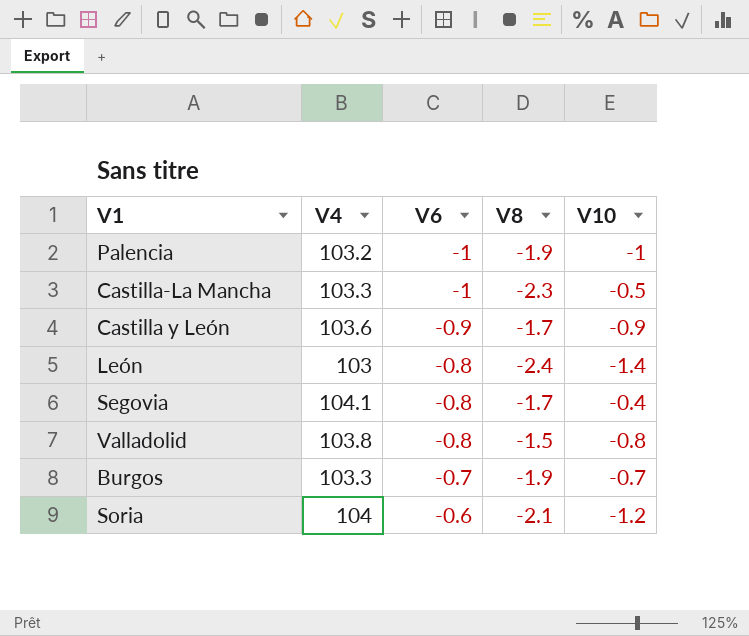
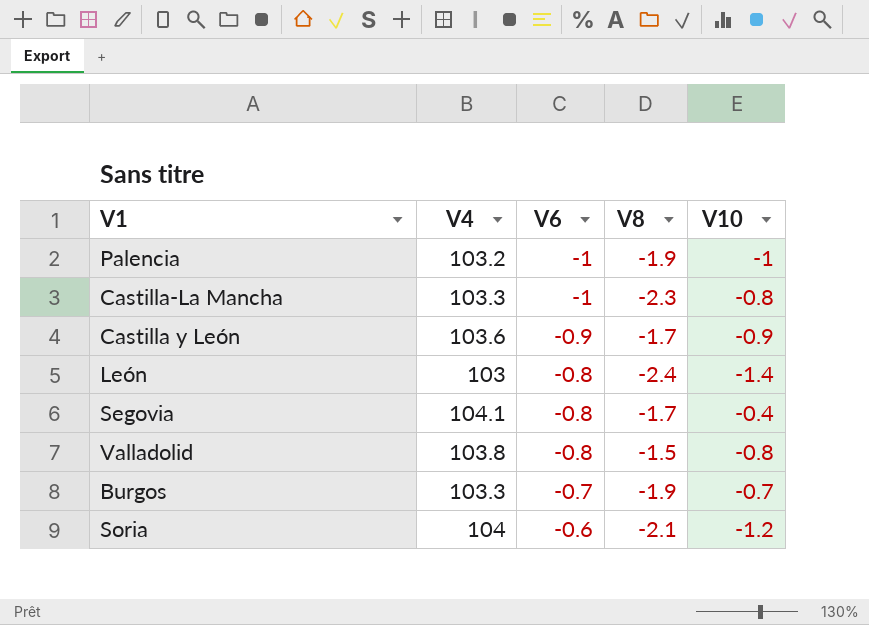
Castilla-La Mancha | V10: -0.5 -> -0.8

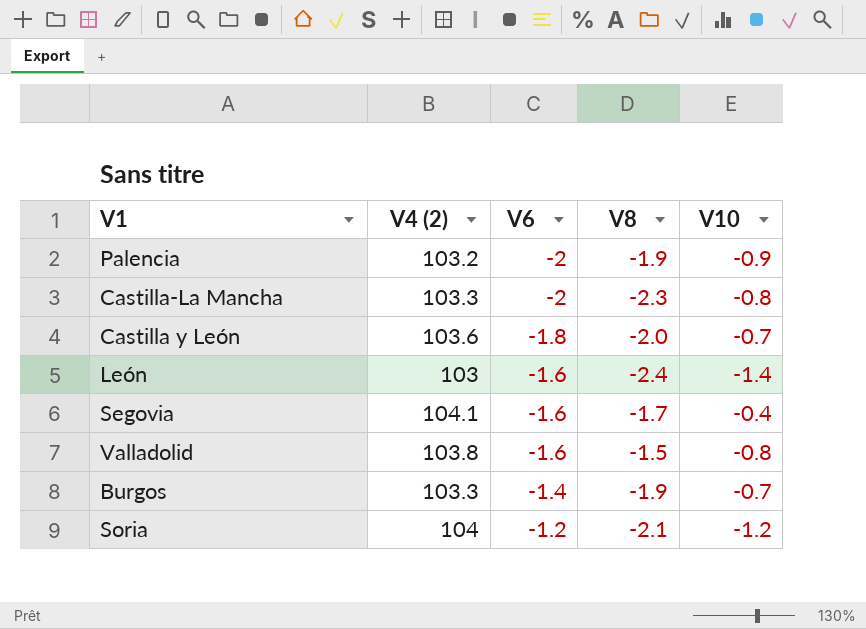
column name: V4 -> V4 (2)
Palencia | V6: -1 -> -2
Palencia | V10: -1 -> -0.9
Castilla-La Mancha | V6: -1 -> -2
Castilla y León | V6: -0.9 -> -1.8
Castilla y León | V8: -1.7 -> -2.0
Castilla y León | V10: -0.9 -> -0.7
León | V6: -0.8 -> -1.6
Segovia | V6: -0.8 -> -1.6
Valladolid | V6: -0.8 -> -1.6
Burgos | V6: -0.7 -> -1.4
Soria | V6: -0.6 -> -1.2

